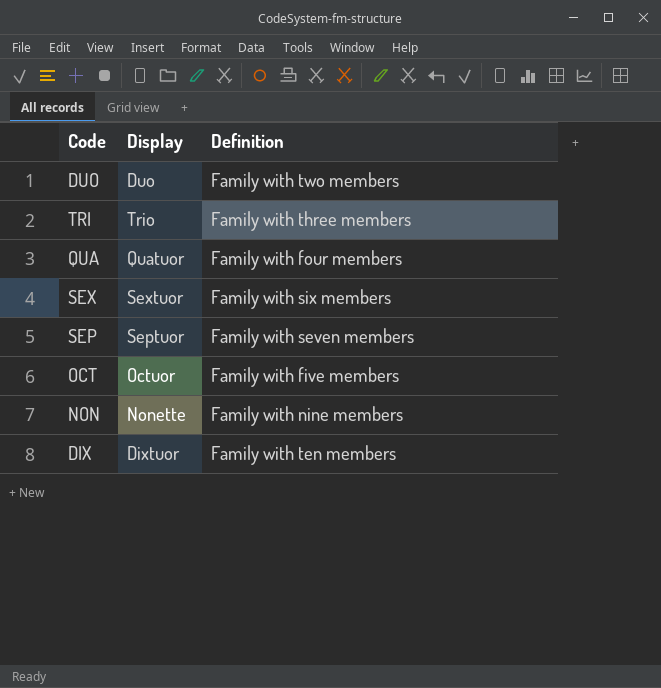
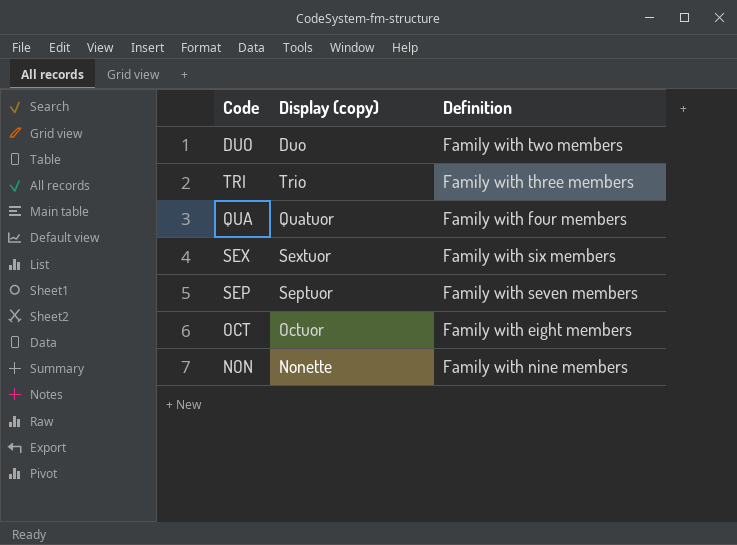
column name: Display -> Display (copy)
row DIX: Dixtuor | Family with ten members -> none
OCT | Definition: Family with five members -> Family with eight members

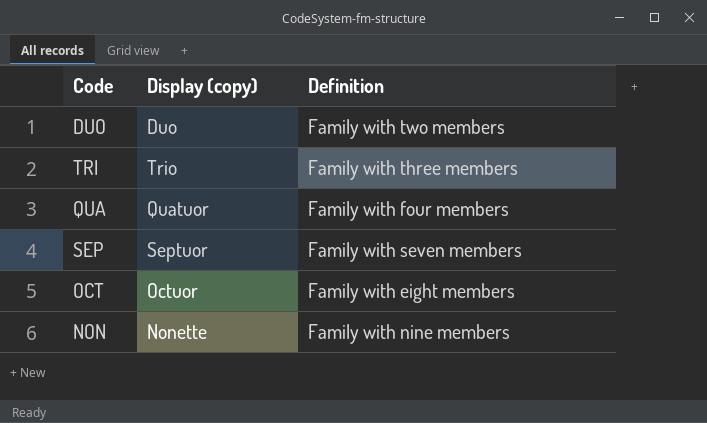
row SEX: Sextuor | Family with six members -> none

